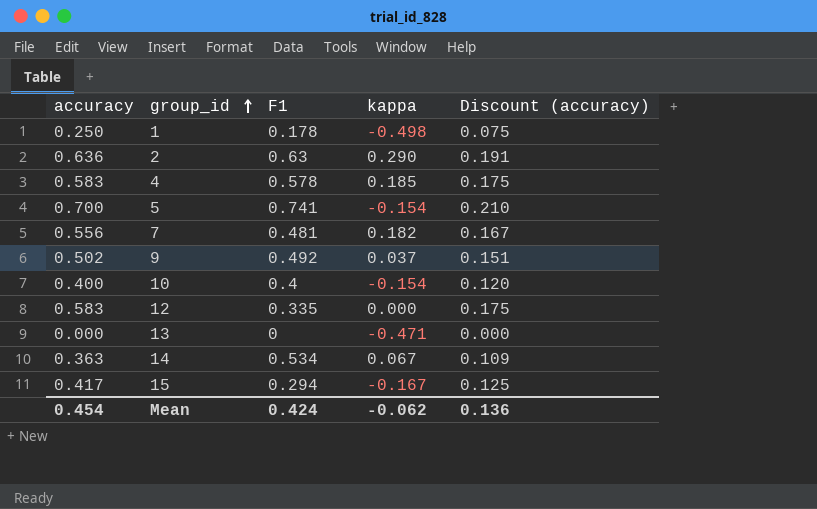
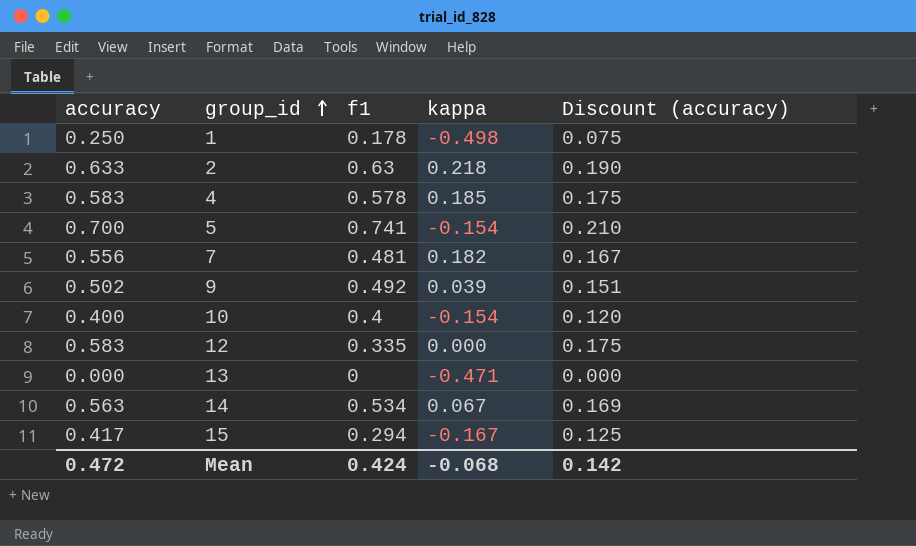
column name: F1 -> f1
2 | accuracy: 0.636 -> 0.633
2 | kappa: 0.290 -> 0.218
2 | Discount (accuracy): 0.191 -> 0.190
9 | kappa: 0.037 -> 0.039
14 | accuracy: 0.363 -> 0.563
14 | Discount (accuracy): 0.109 -> 0.169
Mean | accuracy: 0.454 -> 0.472
Mean | kappa: -0.062 -> -0.068
Mean | Discount (accuracy): 0.136 -> 0.142

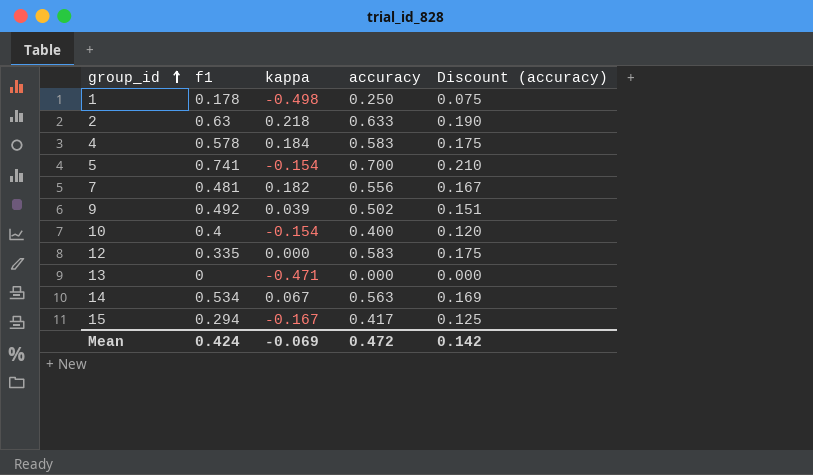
column accuracy | position: 1 -> 4
4 | kappa: 0.185 -> 0.184
Mean | kappa: -0.068 -> -0.069

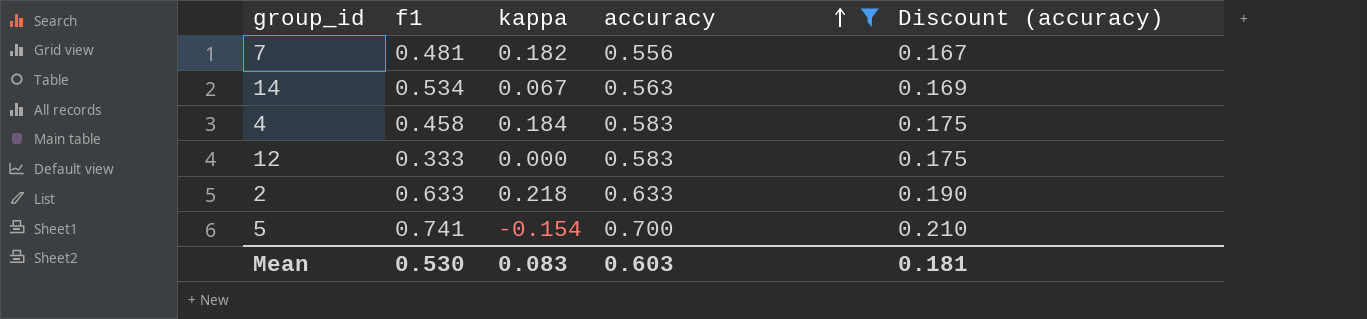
filter: none -> accuracy >= 0.556
row order: group_id ascending -> accuracy ascending
4 | f1: 0.578 -> 0.458
12 | f1: 0.335 -> 0.333
2 | f1: 0.63 -> 0.633
Mean | f1: 0.424 -> 0.530
Mean | kappa: -0.069 -> 0.083
Mean | accuracy: 0.472 -> 0.603
Mean | Discount (accuracy): 0.142 -> 0.181

